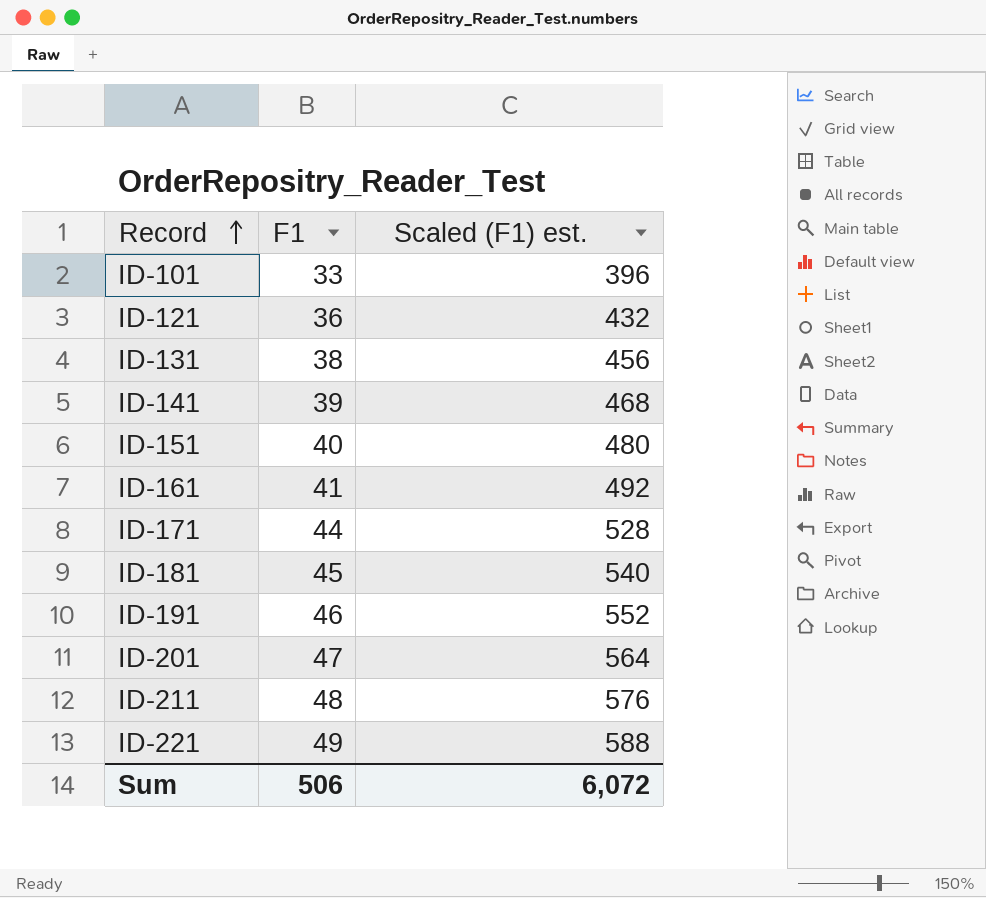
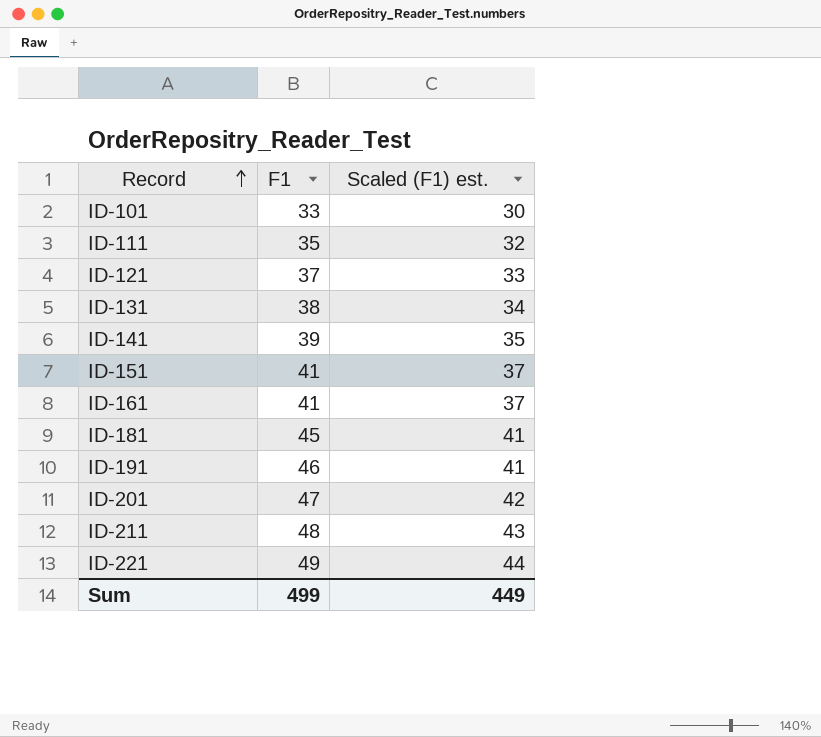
column Scaled (F1) est. | formula: [F1] * 12 -> [F1] * 0.9
row ID-171: 44 | 528 -> none
row ID-111: none -> 35 | 32
ID-121 | F1: 36 -> 37
ID-151 | F1: 40 -> 41
Sum | F1: 506 -> 499
Sum | Scaled (F1) est.: 6,072 -> 449

